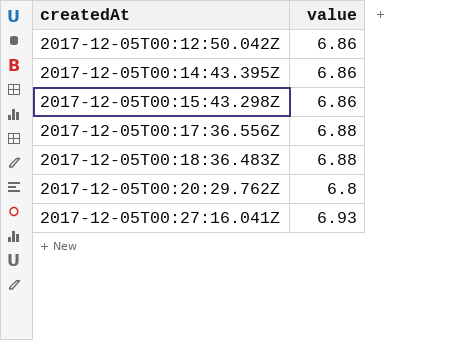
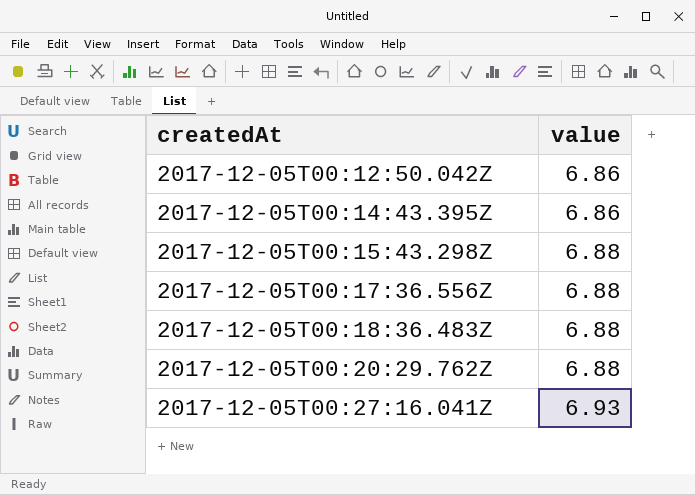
2017-12-05T00:15:43.298Z | value: 6.86 -> 6.88
2017-12-05T00:20:29.762Z | value: 6.8 -> 6.88

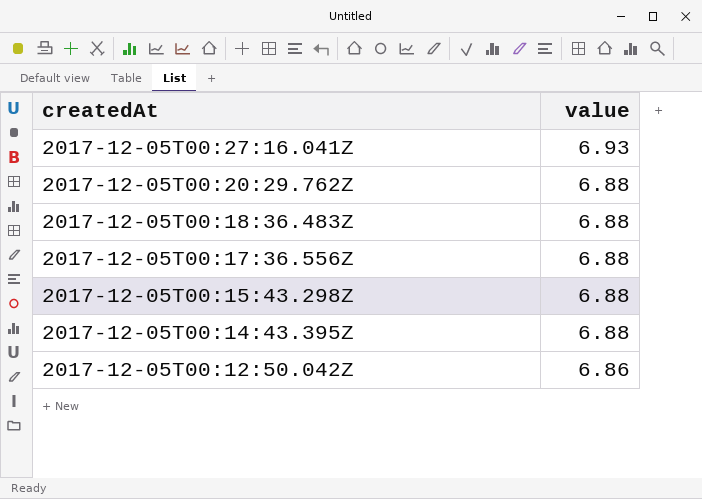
row order: createdAt ascending -> createdAt descending
2017-12-05T00:14:43.395Z | value: 6.86 -> 6.88

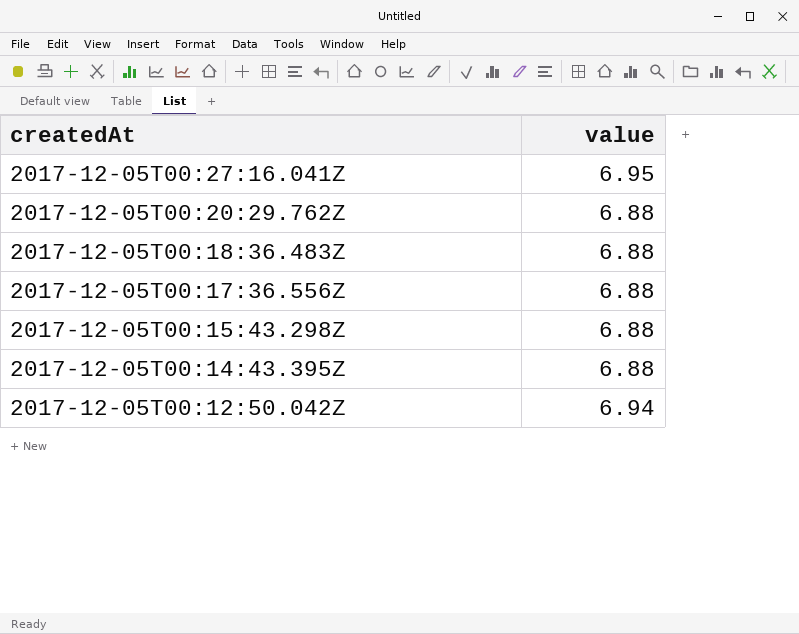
2017-12-05T00:27:16.041Z | value: 6.93 -> 6.95
2017-12-05T00:12:50.042Z | value: 6.86 -> 6.94

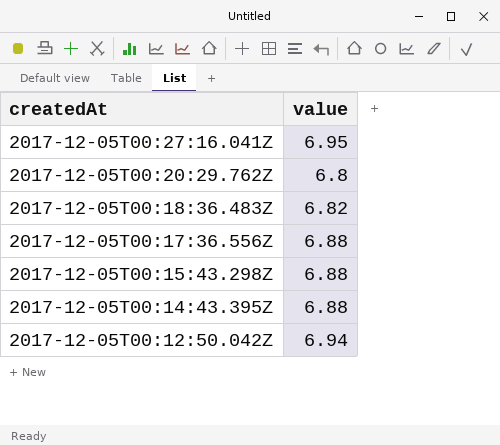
2017-12-05T00:20:29.762Z | value: 6.88 -> 6.8
2017-12-05T00:18:36.483Z | value: 6.88 -> 6.82

